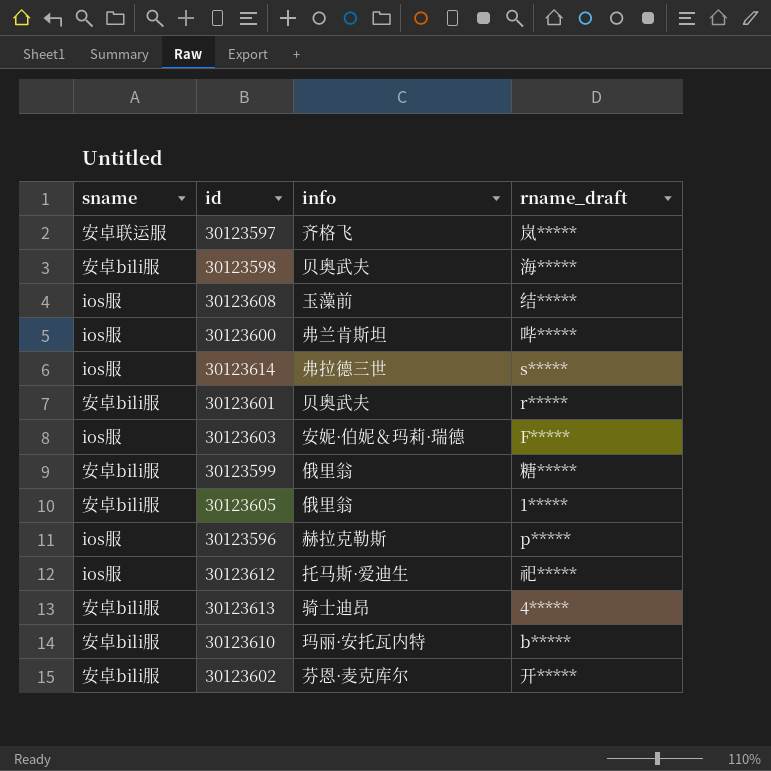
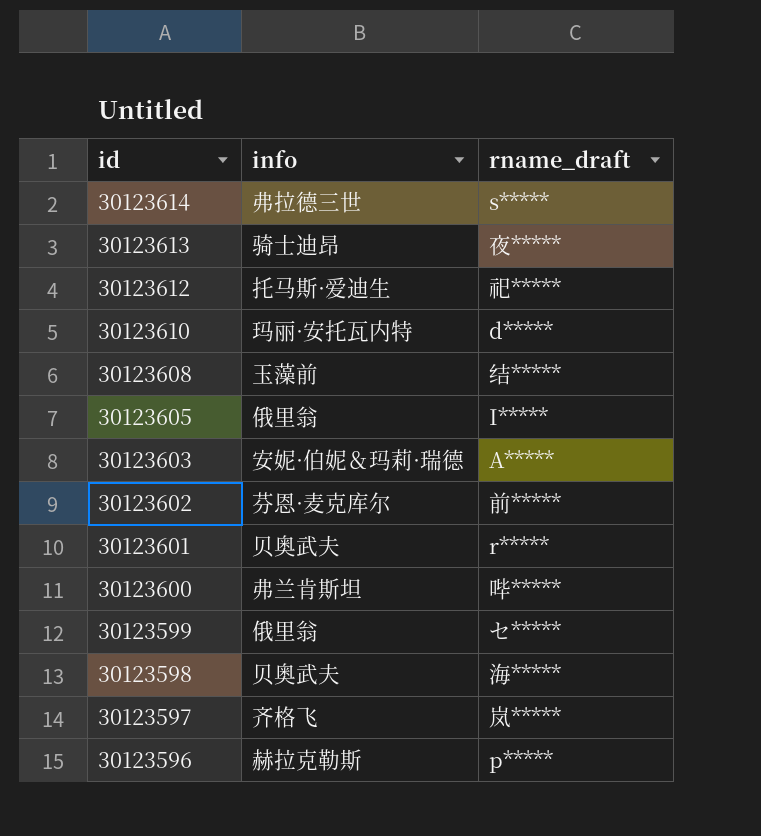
row order: none -> id descending
column sname | position: 1 -> none
30123613 | rname_draft: 4***** -> 夜*****
30123610 | rname_draft: b***** -> d*****
30123605 | rname_draft: 1***** -> I*****
30123603 | rname_draft: F***** -> A*****
30123602 | rname_draft: 开***** -> 前*****
30123599 | rname_draft: 糖***** -> セ*****

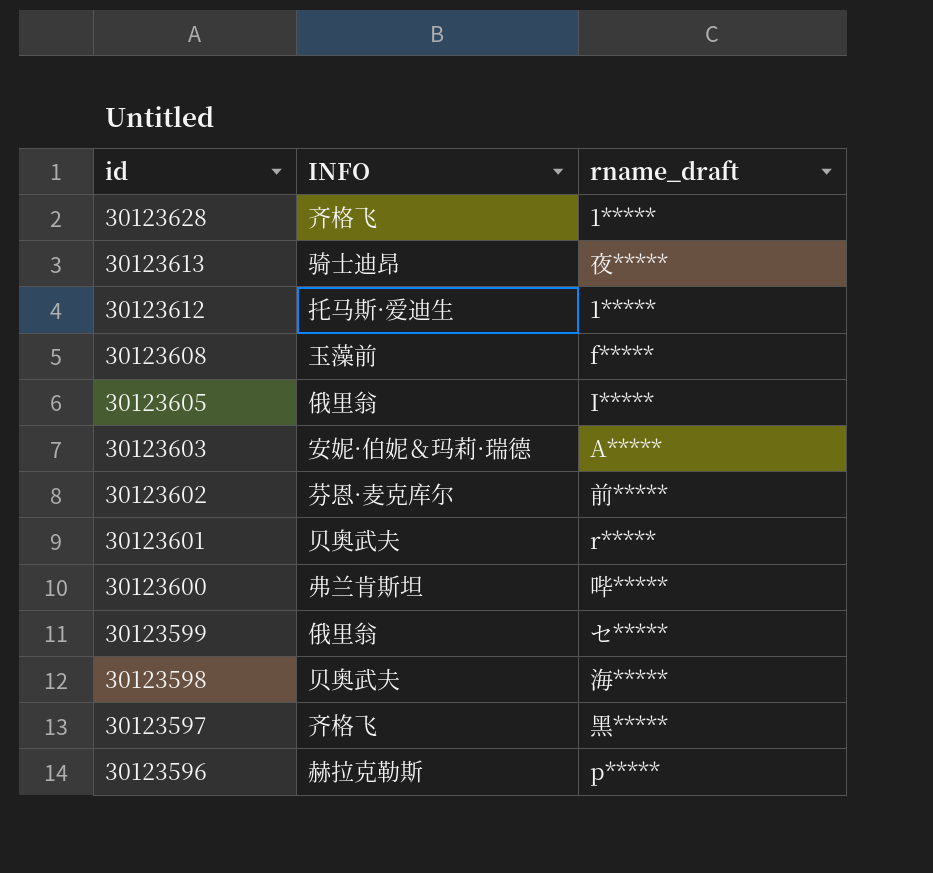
column name: info -> INFO
row 30123614: 弗拉德三世 | s***** -> none
row 30123610: 玛丽·安托瓦内特 | d***** -> none
row 30123628: none -> 齐格飞 | 1*****
30123612 | rname_draft: 祀***** -> 1*****
30123608 | rname_draft: 结***** -> f*****
30123597 | rname_draft: 岚***** -> 黑*****

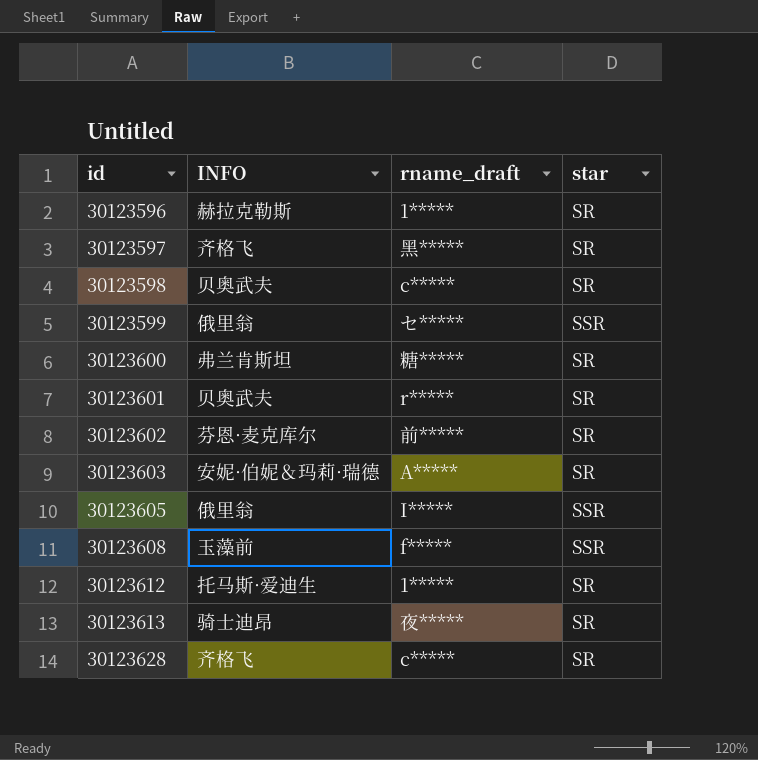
row order: id descending -> id ascending
column star | position: none -> 4
30123596 | rname_draft: p***** -> 1*****
30123598 | rname_draft: 海***** -> c*****
30123600 | rname_draft: 哔***** -> 糖*****
30123628 | rname_draft: 1***** -> c*****

